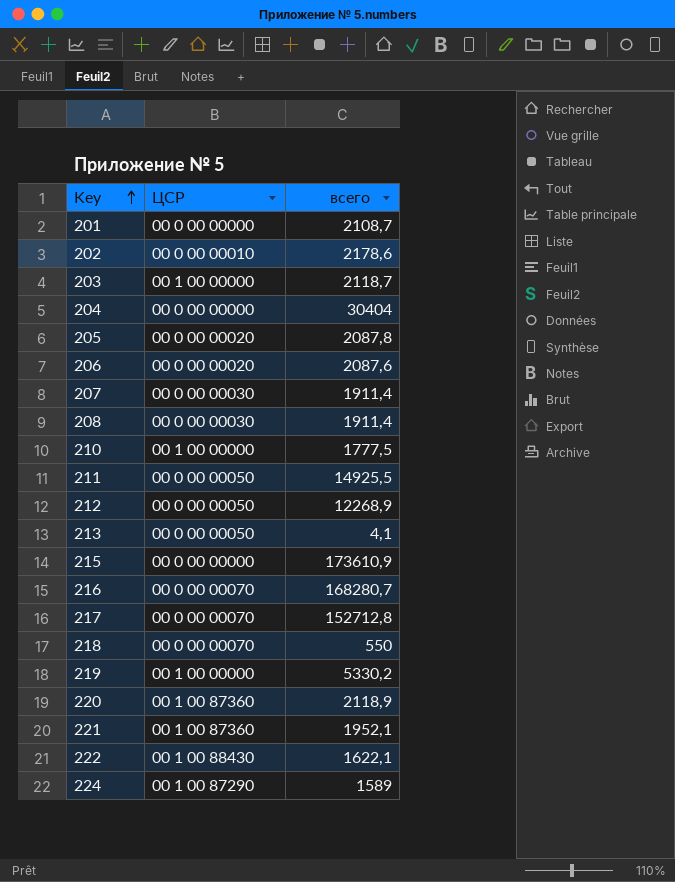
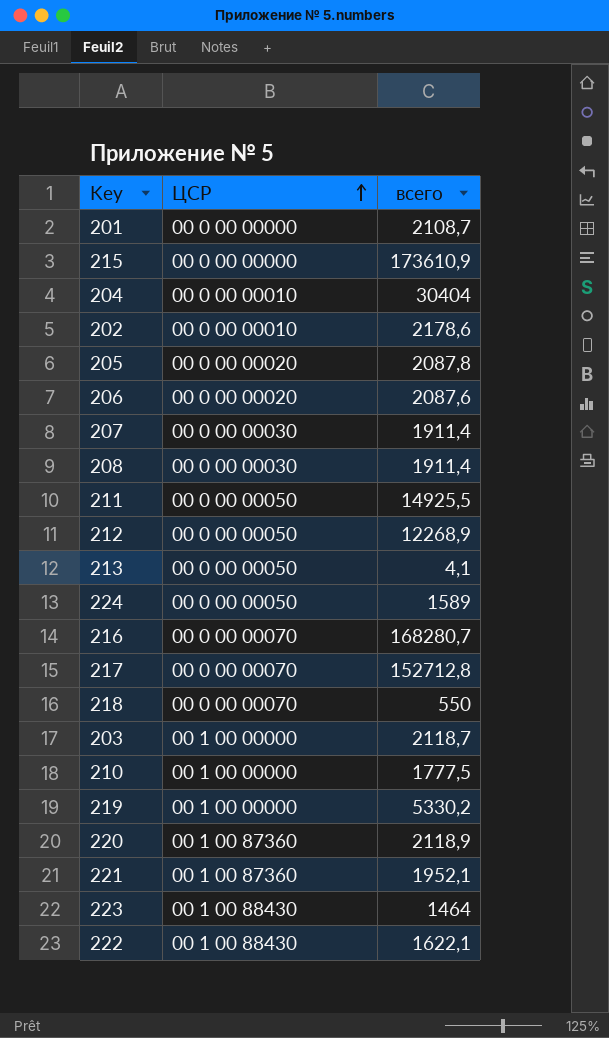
row order: Key ascending -> ЦСР ascending
204 | ЦСР: 00 0 00 00000 -> 00 0 00 00010
224 | ЦСР: 00 1 00 87290 -> 00 0 00 00050
row 223: none -> 00 1 00 88430 | 1464

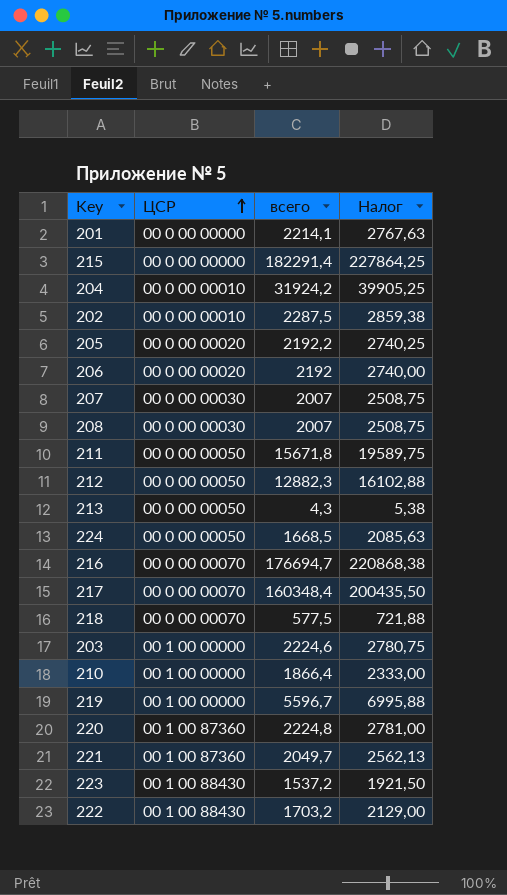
column Налог | formula: none -> [всего] * 1,25
201 | всего: 2108,7 -> 2214,1
215 | всего: 173610,9 -> 182291,4
204 | всего: 30404 -> 31924,2
202 | всего: 2178,6 -> 2287,5
205 | всего: 2087,8 -> 2192,2
206 | всего: 2087,6 -> 2192
207 | всего: 1911,4 -> 2007
208 | всего: 1911,4 -> 2007
211 | всего: 14925,5 -> 15671,8
212 | всего: 12268,9 -> 12882,3
213 | всего: 4,1 -> 4,3
224 | всего: 1589 -> 1668,5
216 | всего: 168280,7 -> 176694,7
217 | всего: 152712,8 -> 160348,4
218 | всего: 550 -> 577,5
203 | всего: 2118,7 -> 2224,6
210 | всего: 1777,5 -> 1866,4
219 | всего: 5330,2 -> 5596,7
220 | всего: 2118,9 -> 2224,8
221 | всего: 1952,1 -> 2049,7
223 | всего: 1464 -> 1537,2
222 | всего: 1622,1 -> 1703,2

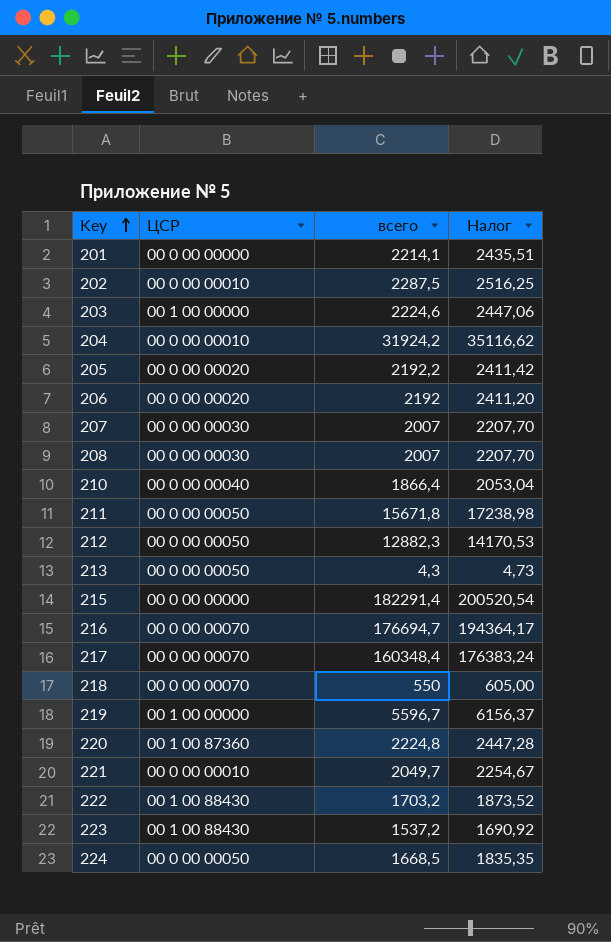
row order: ЦСР ascending -> Key ascending
column Налог | formula: [всего] * 1,25 -> [всего] * 1,1
210 | ЦСР: 00 1 00 00000 -> 00 0 00 00040
218 | всего: 577,5 -> 550
221 | ЦСР: 00 1 00 87360 -> 00 0 00 00010

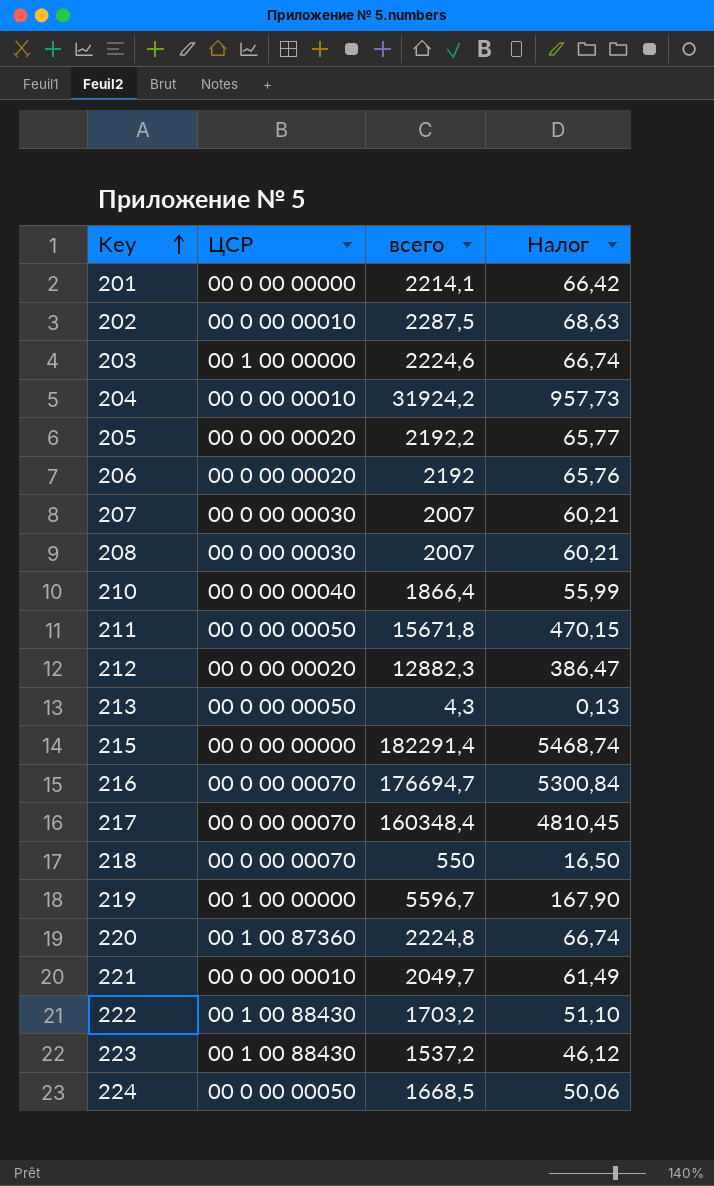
column Налог | formula: [всего] * 1,1 -> [всего] * 0,03
212 | ЦСР: 00 0 00 00050 -> 00 0 00 00020

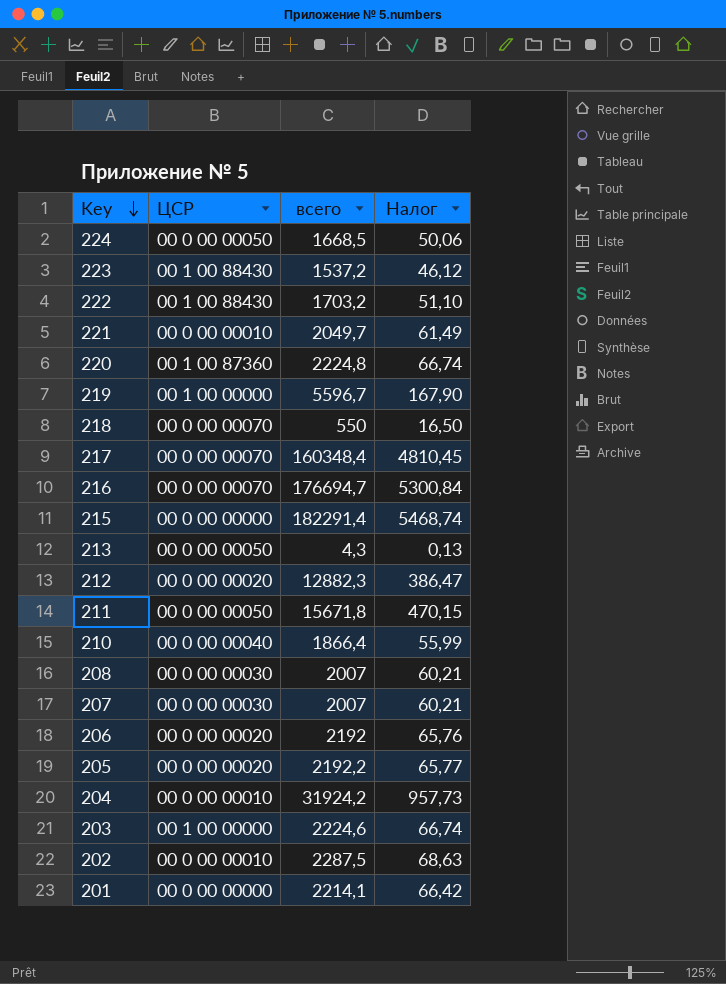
row order: Key ascending -> Key descending

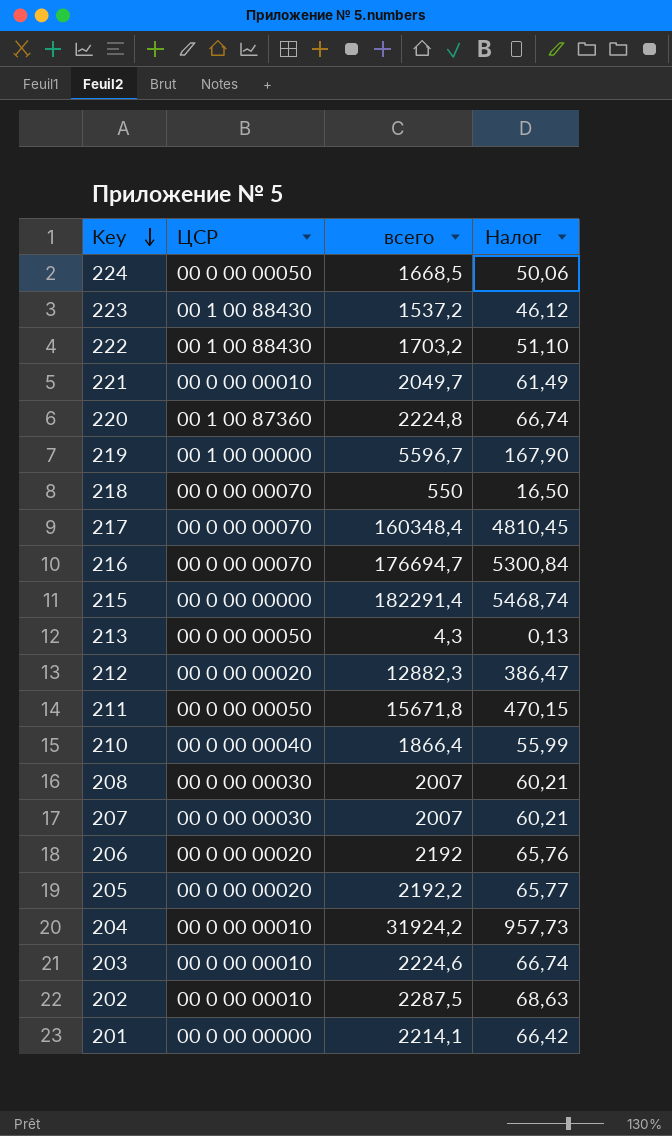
203 | ЦСР: 00 1 00 00000 -> 00 0 00 00010

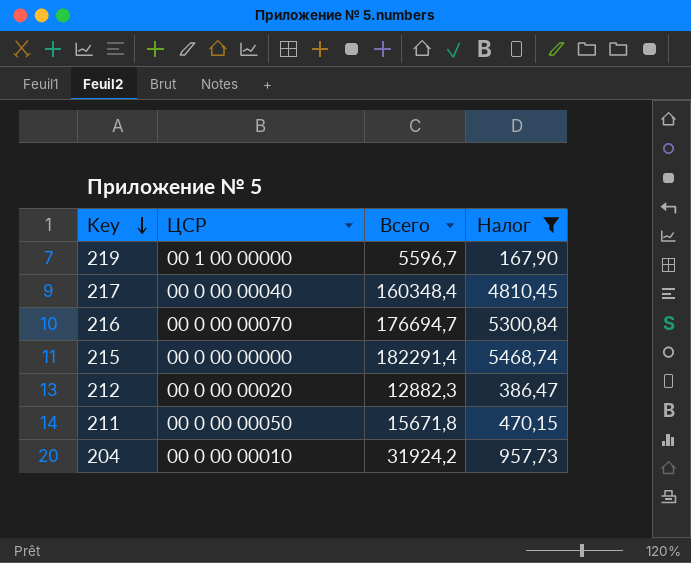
filter: none -> Налог >= 167,90
column name: всего -> Всего
217 | ЦСР: 00 0 00 00070 -> 00 0 00 00040

